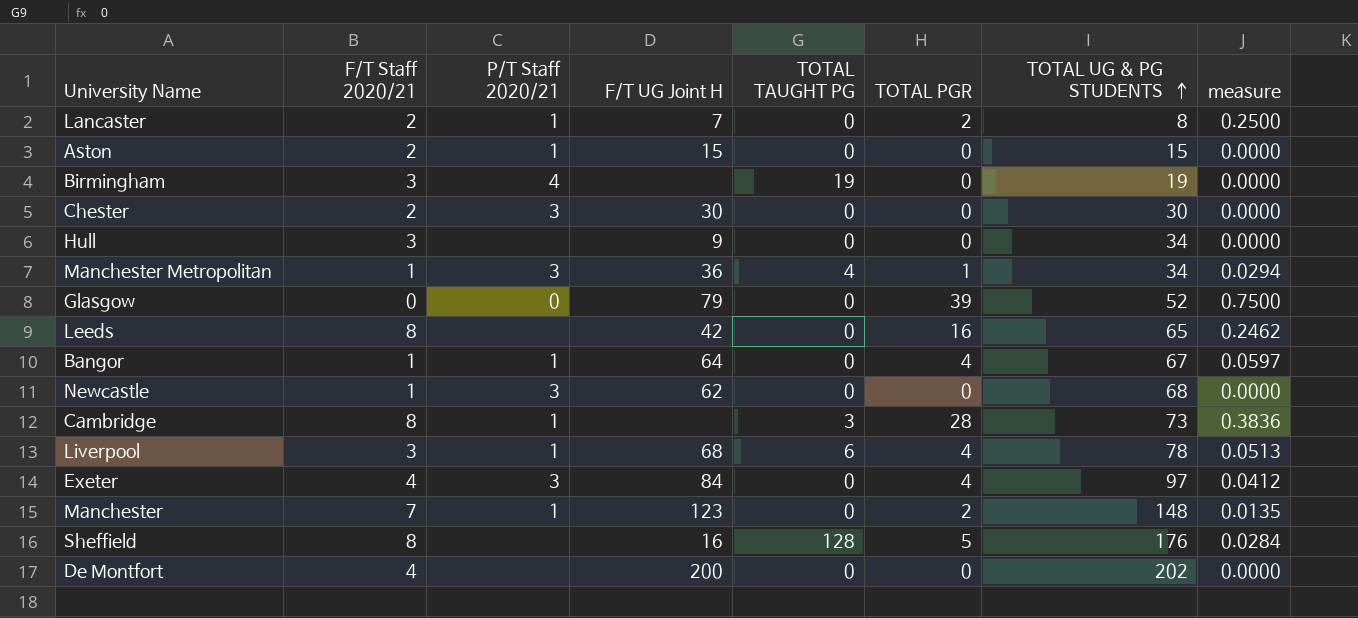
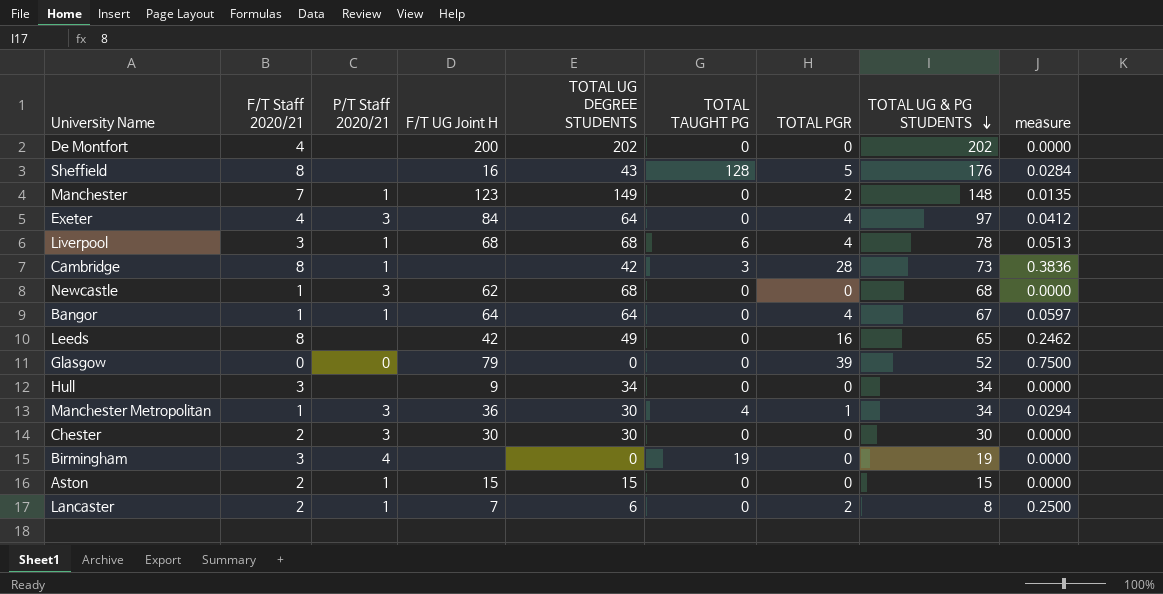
row order: TOTAL UG & PG STUDENTS ascending -> TOTAL UG & PG STUDENTS descending
column TOTAL UG DEGREE STUDENTS | position: none -> 5

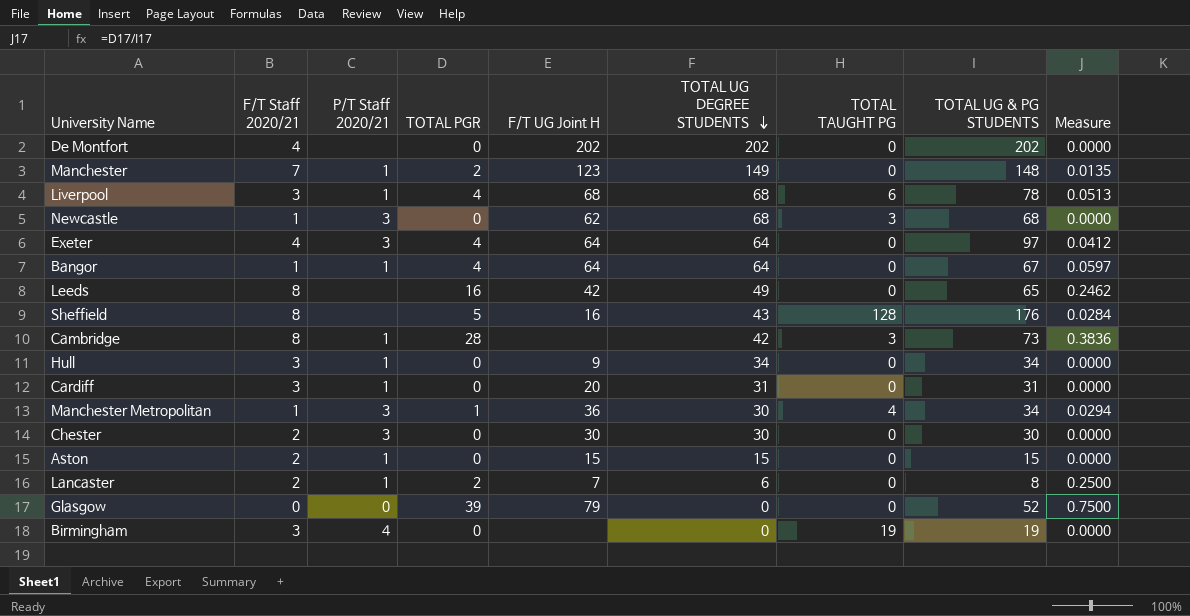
row order: TOTAL UG & PG STUDENTS descending -> TOTAL UG DEGREE STUDENTS descending
column TOTAL PGR | position: 7 -> 4
column name: measure -> Measure
De Montfort | F/T UG Joint H: 200 -> 202
Newcastle | TOTAL TAUGHT PG: 0 -> 3
Exeter | F/T UG Joint H: 84 -> 64
Hull | P/T Staff 2020/21: none -> 1
row Cardiff: none -> 3 | 1 | 0 | 20 | 31 | 0 | 31 | 0.0000

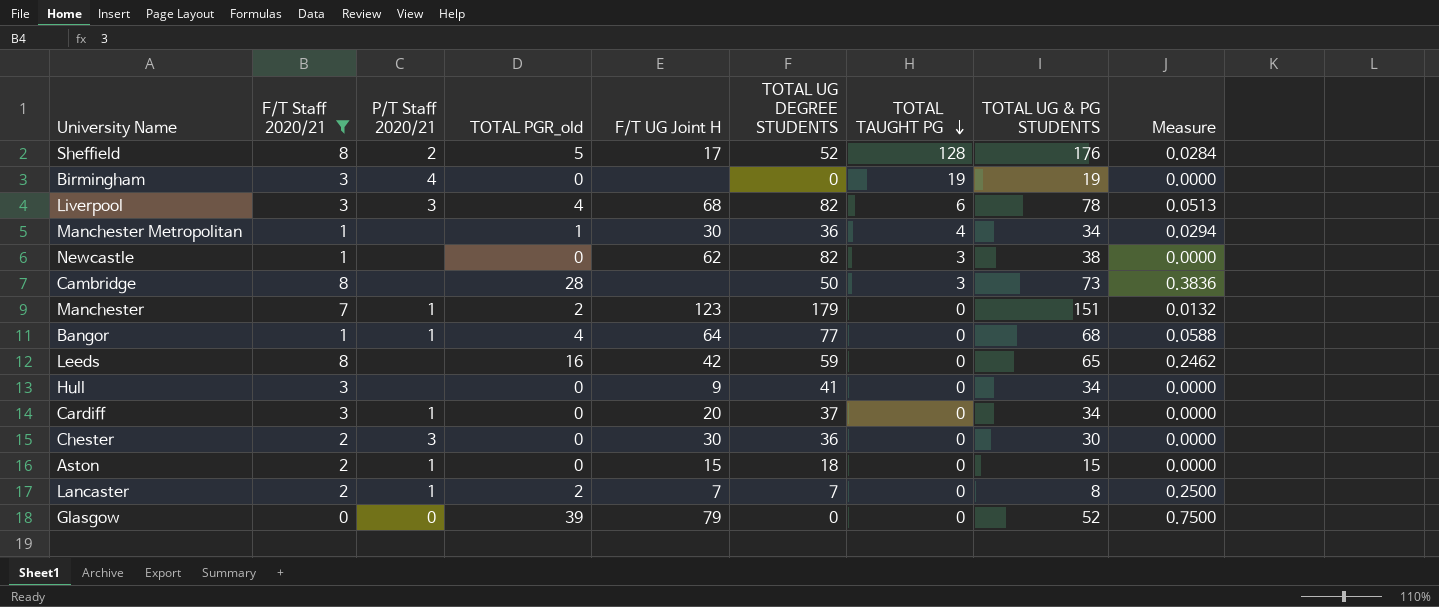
filter: none -> F/T Staff 2020/21 != 4
row order: TOTAL UG DEGREE STUDENTS descending -> TOTAL TAUGHT PG descending
column name: TOTAL PGR -> TOTAL PGR_old
Sheffield | P/T Staff 2020/21: none -> 2
Sheffield | F/T UG Joint H: 16 -> 17
Sheffield | TOTAL UG DEGREE STUDENTS: 43 -> 52
Liverpool | P/T Staff 2020/21: 1 -> 3
Liverpool | TOTAL UG DEGREE STUDENTS: 68 -> 82
Manchester Metropolitan | P/T Staff 2020/21: 3 -> none
Manchester Metropolitan | F/T UG Joint H: 36 -> 30
Manchester Metropolitan | TOTAL UG DEGREE STUDENTS: 30 -> 36
Newcastle | P/T Staff 2020/21: 3 -> none
Newcastle | TOTAL UG DEGREE STUDENTS: 68 -> 82
Newcastle | TOTAL UG & PG STUDENTS: 68 -> 38
Cambridge | P/T Staff 2020/21: 1 -> none
Cambridge | TOTAL UG DEGREE STUDENTS: 42 -> 50
Manchester | TOTAL UG DEGREE STUDENTS: 149 -> 179
Manchester | TOTAL UG & PG STUDENTS: 148 -> 151
Manchester | Measure: 0.0135 -> 0.0132
Bangor | TOTAL UG DEGREE STUDENTS: 64 -> 77
Bangor | TOTAL UG & PG STUDENTS: 67 -> 68
Bangor | Measure: 0.0597 -> 0.0588
Leeds | TOTAL UG DEGREE STUDENTS: 49 -> 59
Hull | P/T Staff 2020/21: 1 -> none
Hull | TOTAL UG DEGREE STUDENTS: 34 -> 41
Cardiff | TOTAL UG DEGREE STUDENTS: 31 -> 37
Cardiff | TOTAL UG & PG STUDENTS: 31 -> 34
Chester | TOTAL UG DEGREE STUDENTS: 30 -> 36
Aston | TOTAL UG DEGREE STUDENTS: 15 -> 18
Lancaster | TOTAL UG DEGREE STUDENTS: 6 -> 7

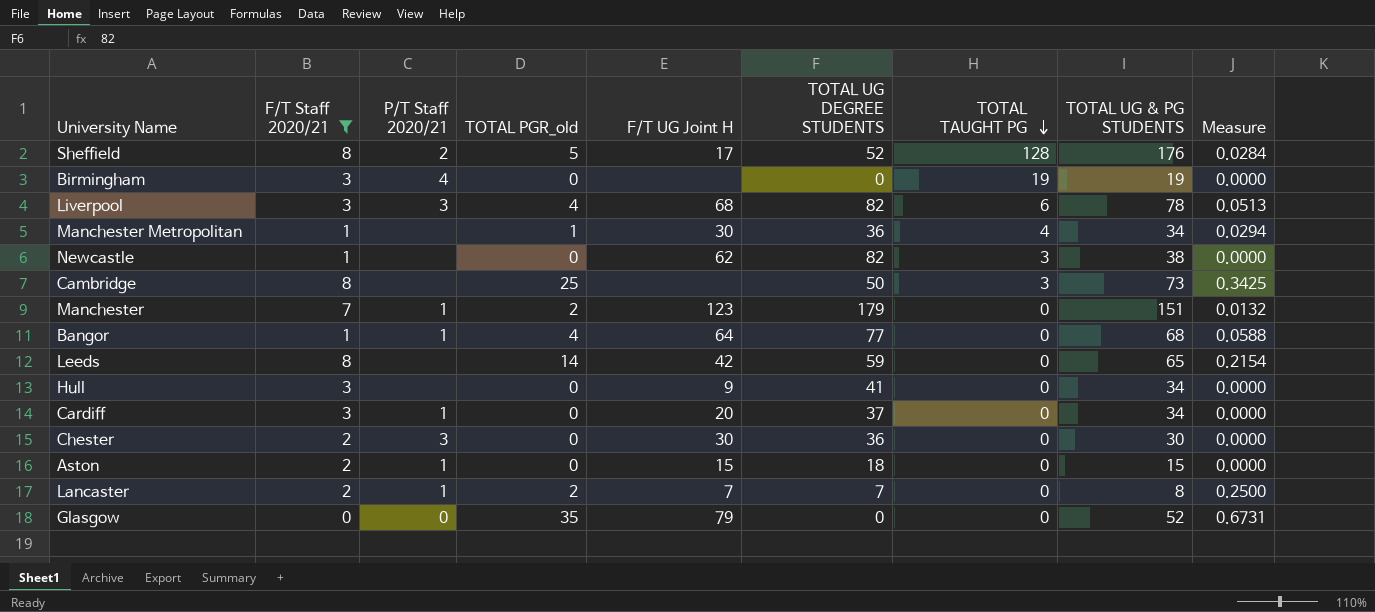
Cambridge | TOTAL PGR_old: 28 -> 25
Cambridge | Measure: 0.3836 -> 0.3425
Leeds | TOTAL PGR_old: 16 -> 14
Leeds | Measure: 0.2462 -> 0.2154
Glasgow | TOTAL PGR_old: 39 -> 35
Glasgow | Measure: 0.7500 -> 0.6731

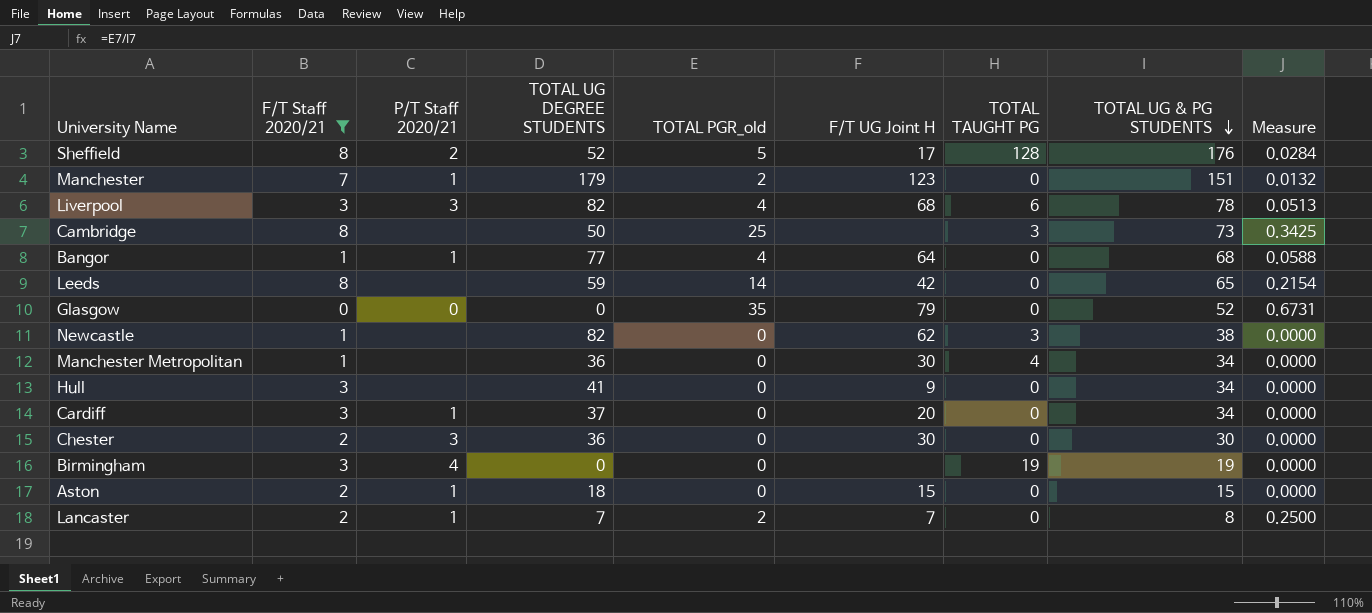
row order: TOTAL TAUGHT PG descending -> TOTAL UG & PG STUDENTS descending
column TOTAL UG DEGREE STUDENTS | position: 6 -> 4
Manchester Metropolitan | TOTAL PGR_old: 1 -> 0
Manchester Metropolitan | Measure: 0.0294 -> 0.0000

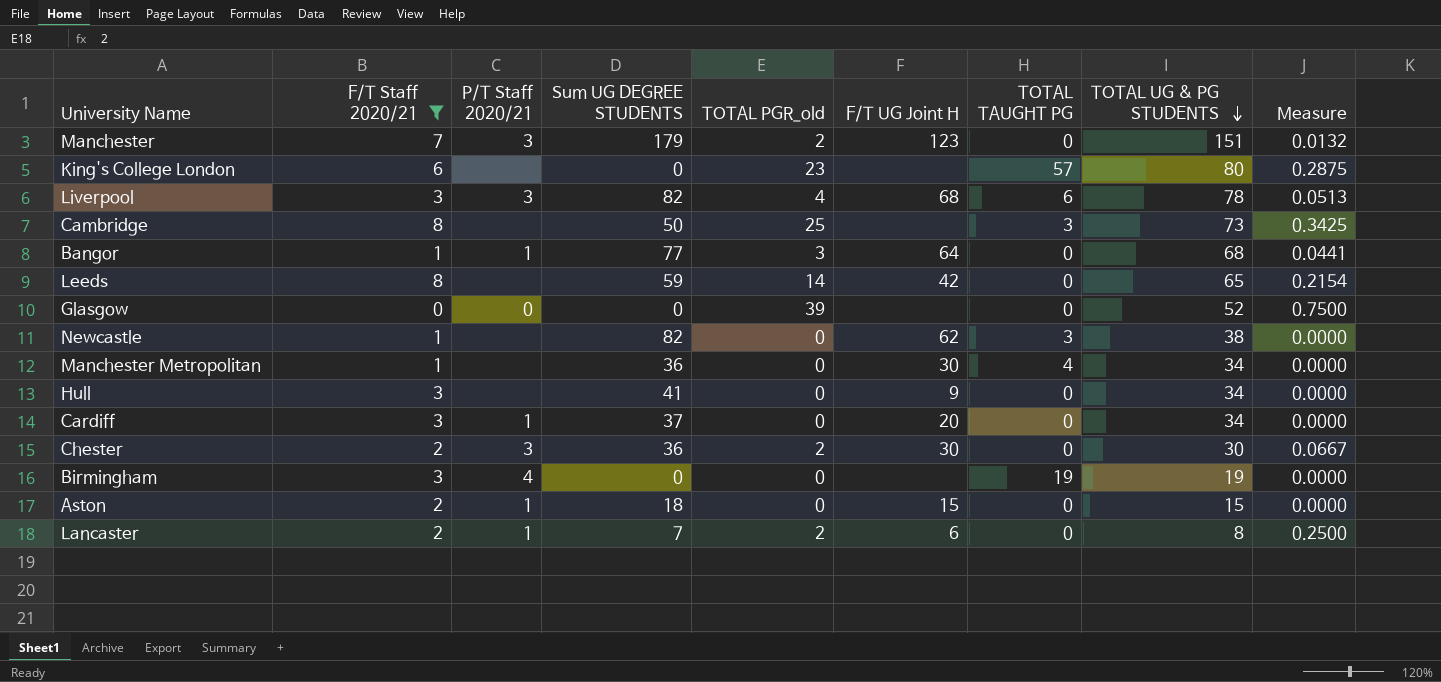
column name: TOTAL UG DEGREE STUDENTS -> Sum UG DEGREE STUDENTS
row Sheffield: 8 | 2 | 52 | 5 | 17 | 128 | 176 | 0.0284 -> none
Manchester | P/T Staff 2020/21: 1 -> 3
row King's College London: none -> 6 | none | 0 | 23 | none | 57 | 80 | 0.2875
Bangor | TOTAL PGR_old: 4 -> 3
Bangor | Measure: 0.0588 -> 0.0441
Glasgow | TOTAL PGR_old: 35 -> 39
Glasgow | F/T UG Joint H: 79 -> none
Glasgow | Measure: 0.6731 -> 0.7500
Chester | TOTAL PGR_old: 0 -> 2
Chester | Measure: 0.0000 -> 0.0667
Lancaster | F/T UG Joint H: 7 -> 6

